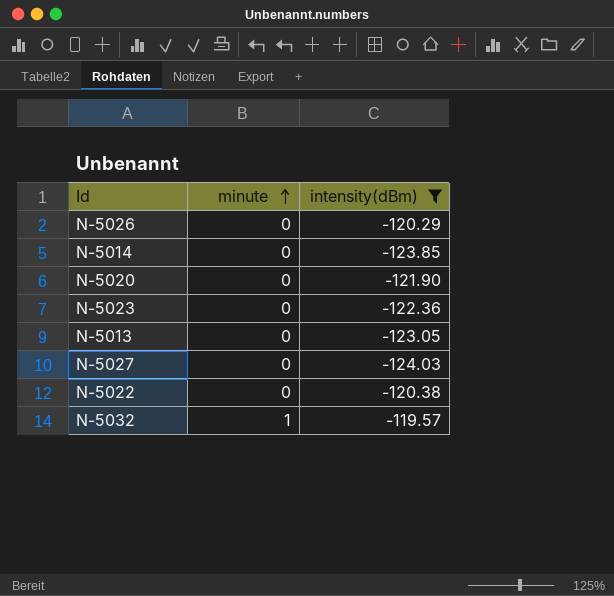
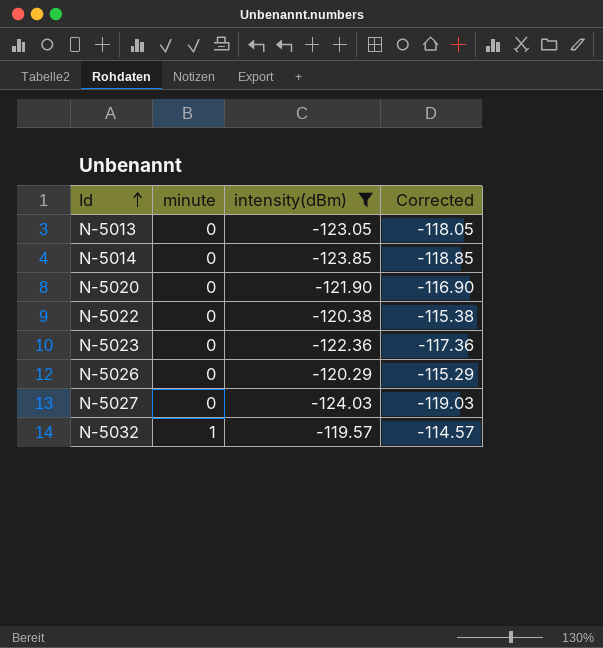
row order: minute ascending -> Id ascending
column Corrected | formula: none -> [intensity(dBm)] + 5

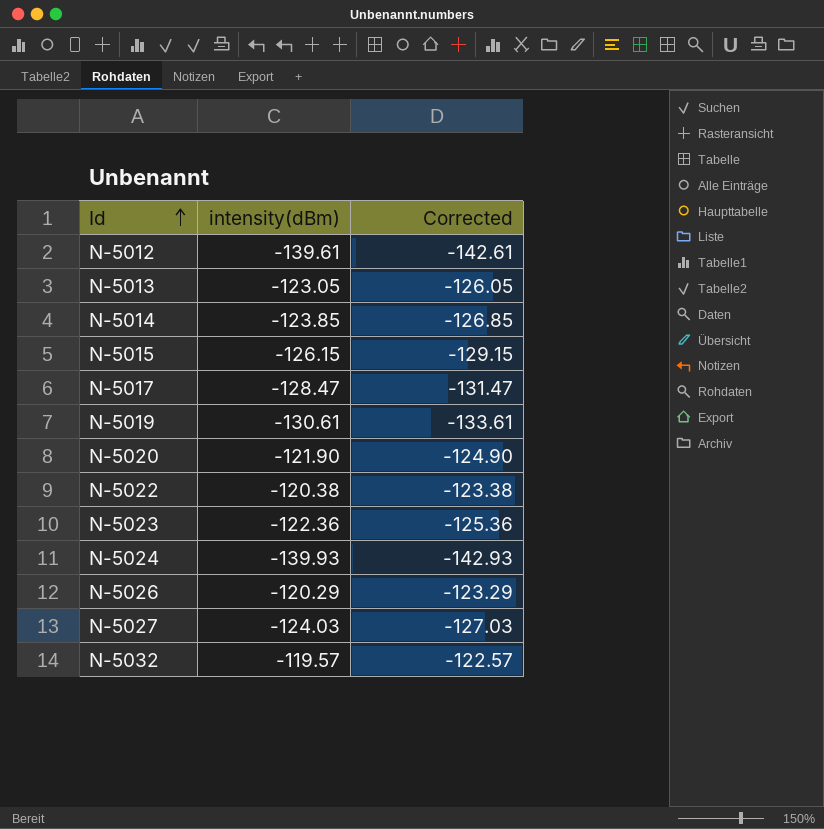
filter: intensity(dBm) >= -124.03 -> none
column minute | position: 2 -> none
column Corrected | formula: [intensity(dBm)] + 5 -> [intensity(dBm)] - 3

